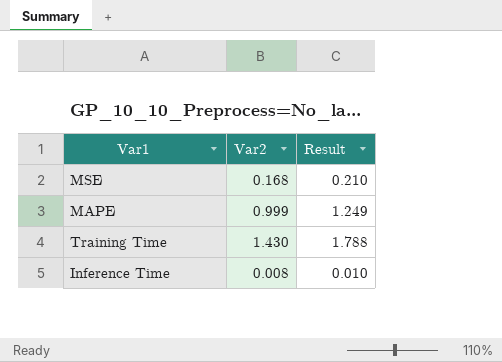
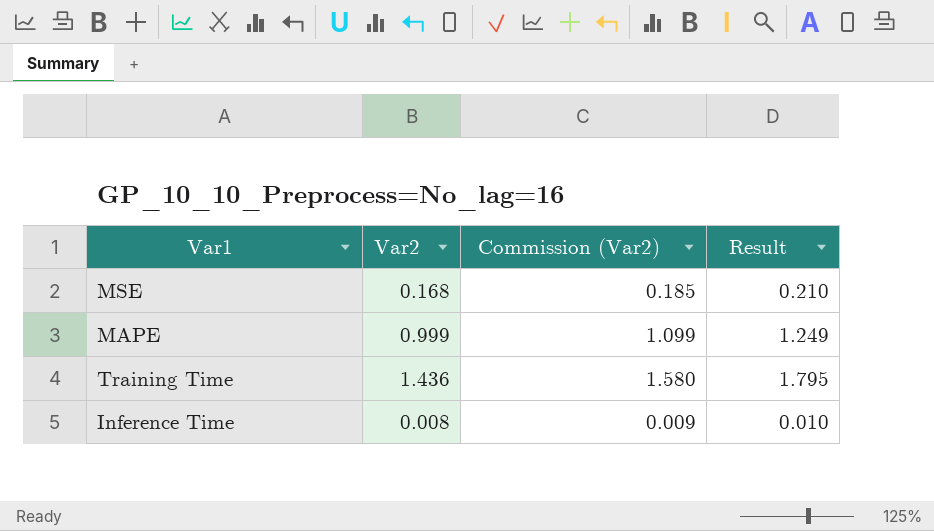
column Commission (Var2) | formula: none -> [Var2] * 1.1
Training Time | Var2: 1.430 -> 1.436
Training Time | Result: 1.788 -> 1.795

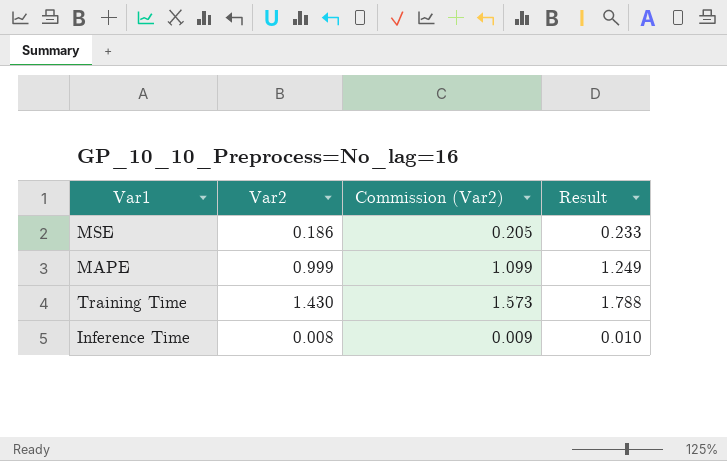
MSE | Var2: 0.168 -> 0.186
MSE | Commission (Var2): 0.185 -> 0.205
MSE | Result: 0.210 -> 0.233
Training Time | Var2: 1.436 -> 1.430
Training Time | Commission (Var2): 1.580 -> 1.573
Training Time | Result: 1.795 -> 1.788

